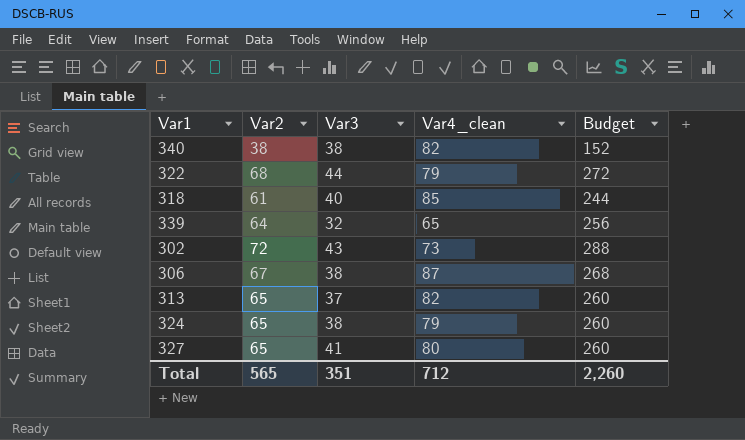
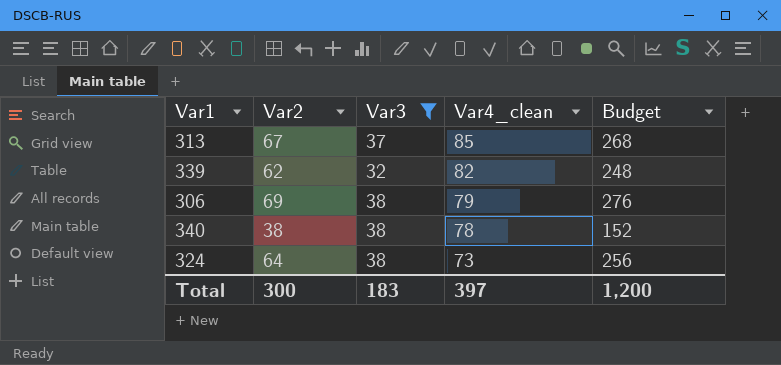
filter: none -> Var3 <= 38
row order: none -> Var4_clean descending
313 | Var2: 65 -> 67
313 | Var4_clean: 82 -> 85
313 | Budget: 260 -> 268
339 | Var2: 64 -> 62
339 | Var4_clean: 65 -> 82
339 | Budget: 256 -> 248
306 | Var2: 67 -> 69
306 | Var4_clean: 87 -> 79
306 | Budget: 268 -> 276
340 | Var4_clean: 82 -> 78
324 | Var2: 65 -> 64
324 | Var4_clean: 79 -> 73
324 | Budget: 260 -> 256
Total | Var2: 565 -> 300
Total | Var3: 351 -> 183
Total | Var4_clean: 712 -> 397
Total | Budget: 2,260 -> 1,200

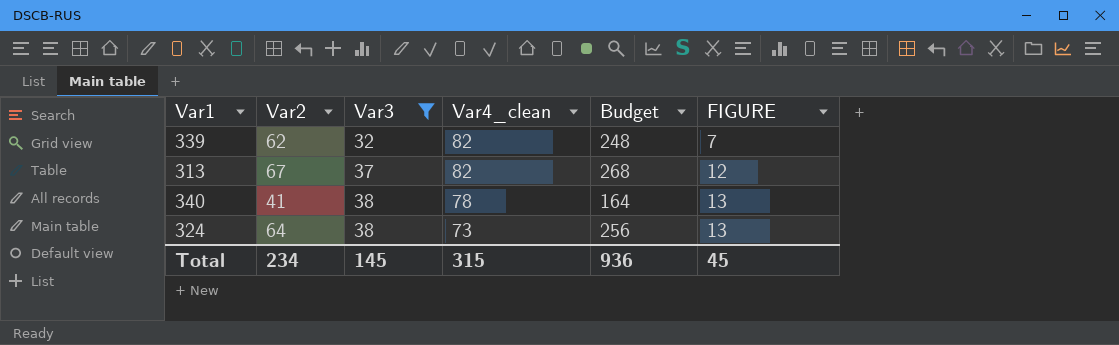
row order: Var4_clean descending -> Var3 ascending
column FIGURE | formula: none -> [Var3] - 25
row 306: 69 | 38 | 79 | 276 -> none
313 | Var4_clean: 85 -> 82
340 | Var2: 38 -> 41
340 | Budget: 152 -> 164
Total | Var2: 300 -> 234
Total | Var3: 183 -> 145
Total | Var4_clean: 397 -> 315
Total | Budget: 1,200 -> 936

